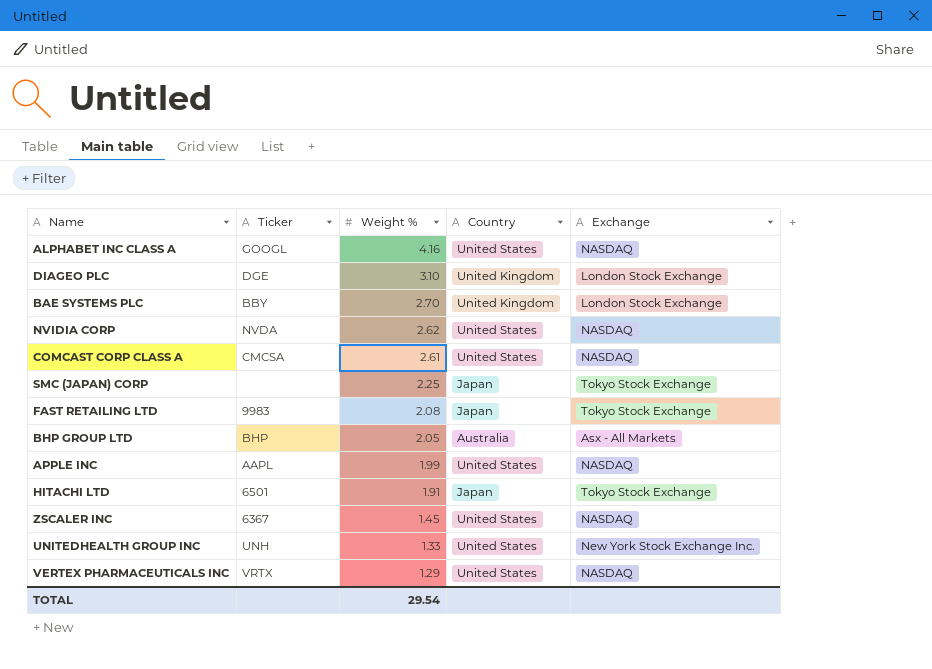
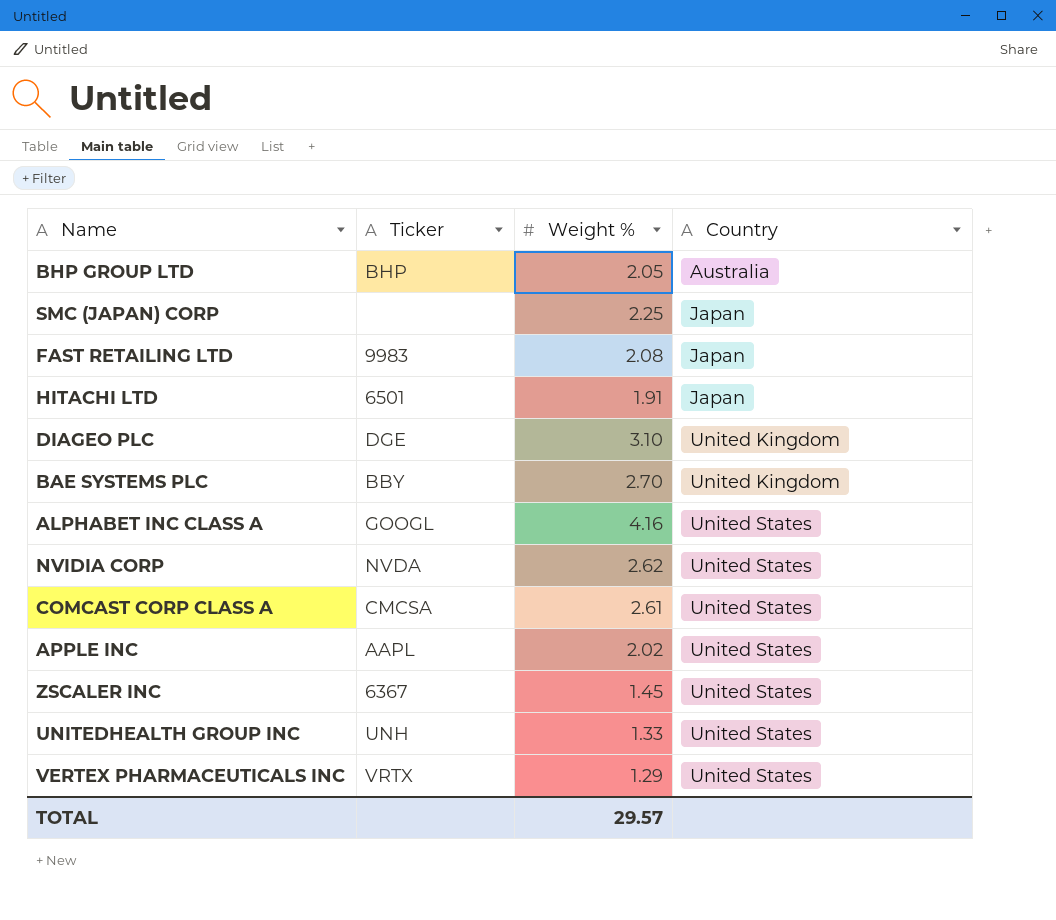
row order: Weight % descending -> Country ascending
column Exchange | position: 5 -> none
APPLE INC | Weight %: 1.99 -> 2.02
TOTAL | Weight %: 29.54 -> 29.57

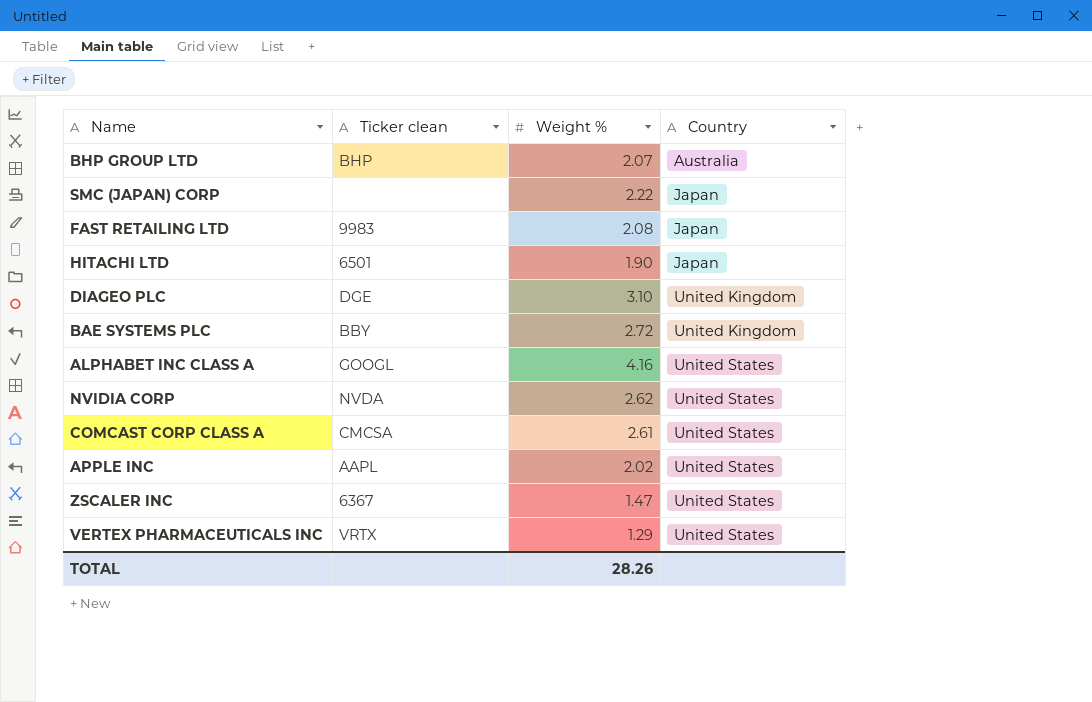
column name: Ticker -> Ticker clean
row UNITEDHEALTH GROUP INC: UNH | 1.33 | United States -> none
BHP GROUP LTD | Weight %: 2.05 -> 2.07
SMC (JAPAN) CORP | Weight %: 2.25 -> 2.22
HITACHI LTD | Weight %: 1.91 -> 1.90
BAE SYSTEMS PLC | Weight %: 2.70 -> 2.72
ZSCALER INC | Weight %: 1.45 -> 1.47
TOTAL | Weight %: 29.57 -> 28.26

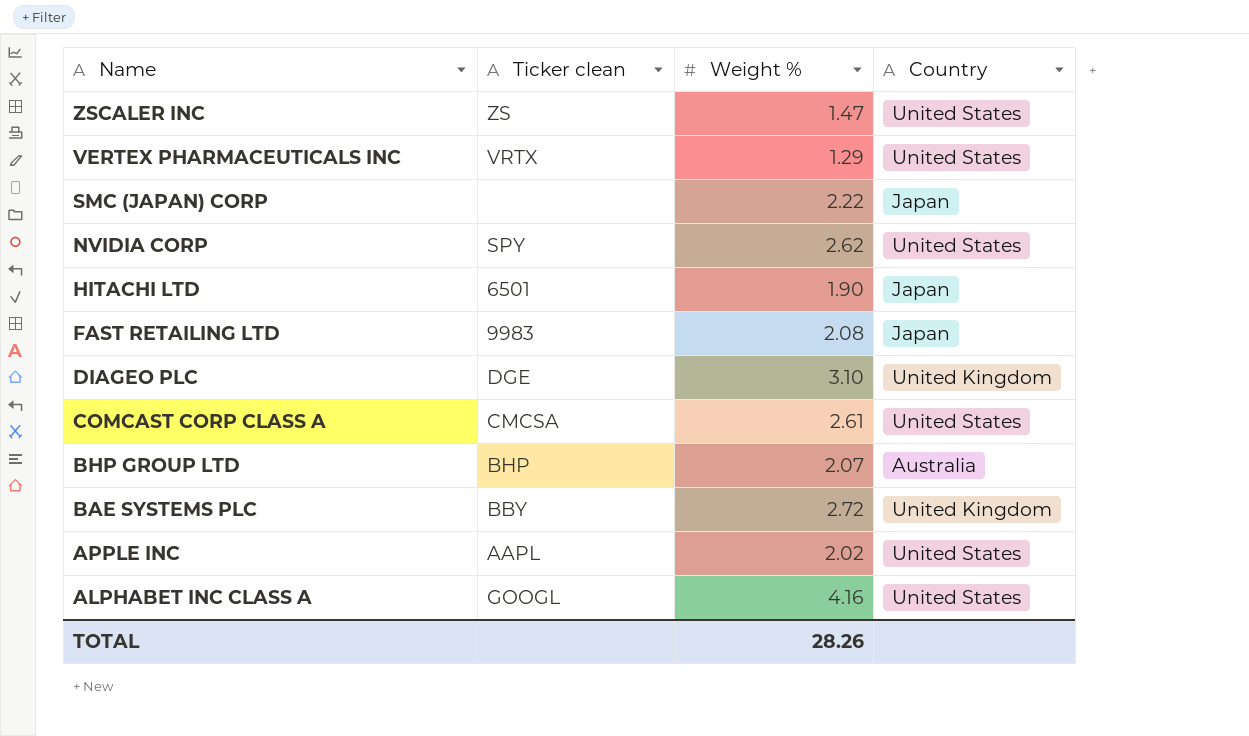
row order: Country ascending -> Name descending
ZSCALER INC | Ticker clean: 6367 -> ZS
NVIDIA CORP | Ticker clean: NVDA -> SPY

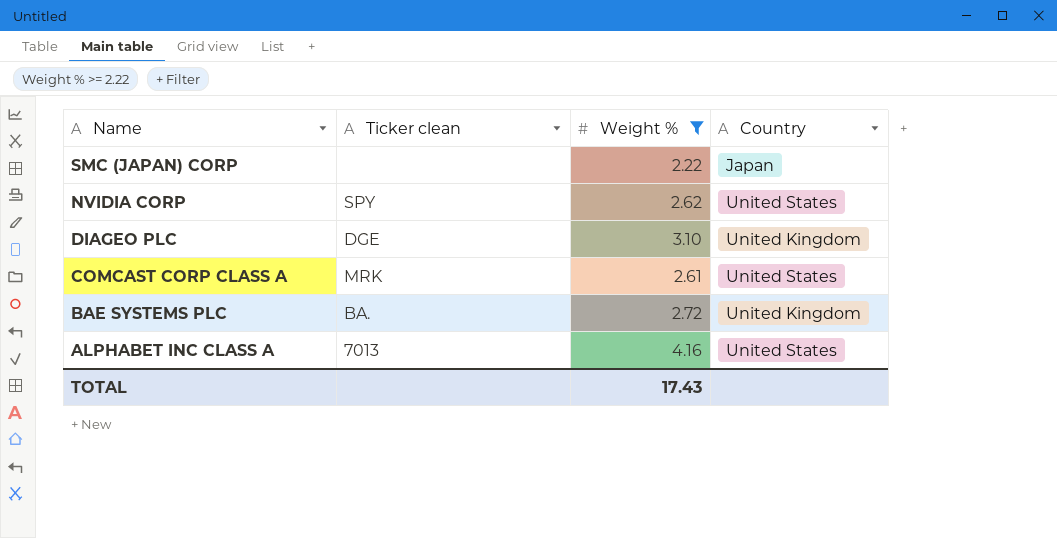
filter: none -> Weight % >= 2.22
COMCAST CORP CLASS A | Ticker clean: CMCSA -> MRK
BAE SYSTEMS PLC | Ticker clean: BBY -> BA.
ALPHABET INC CLASS A | Ticker clean: GOOGL -> 7013
TOTAL | Weight %: 28.26 -> 17.43

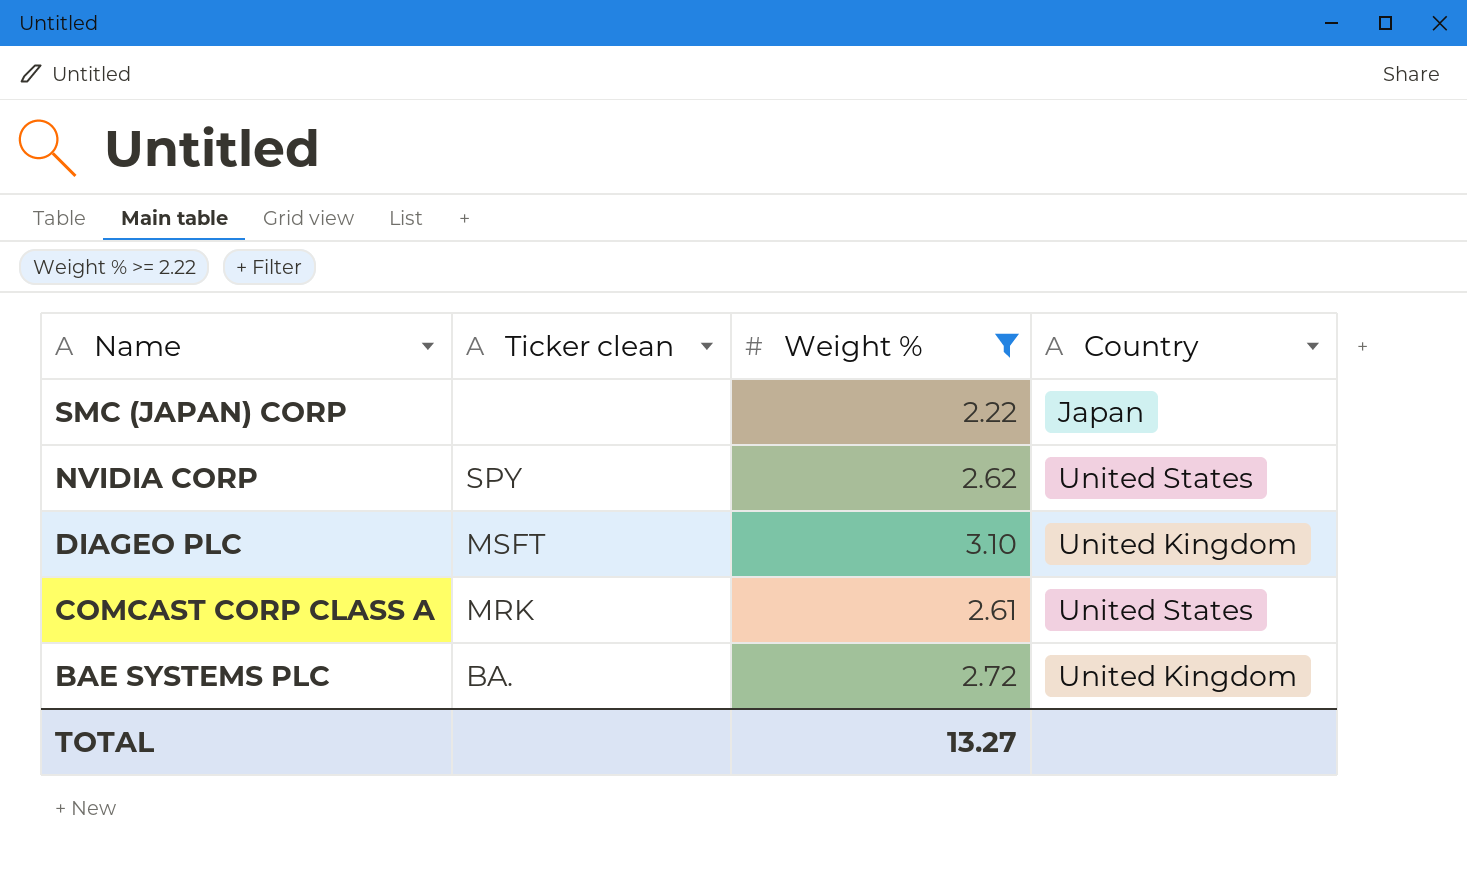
row ALPHABET INC CLASS A: 7013 | 4.16 | United States -> none
DIAGEO PLC | Ticker clean: DGE -> MSFT
TOTAL | Weight %: 17.43 -> 13.27

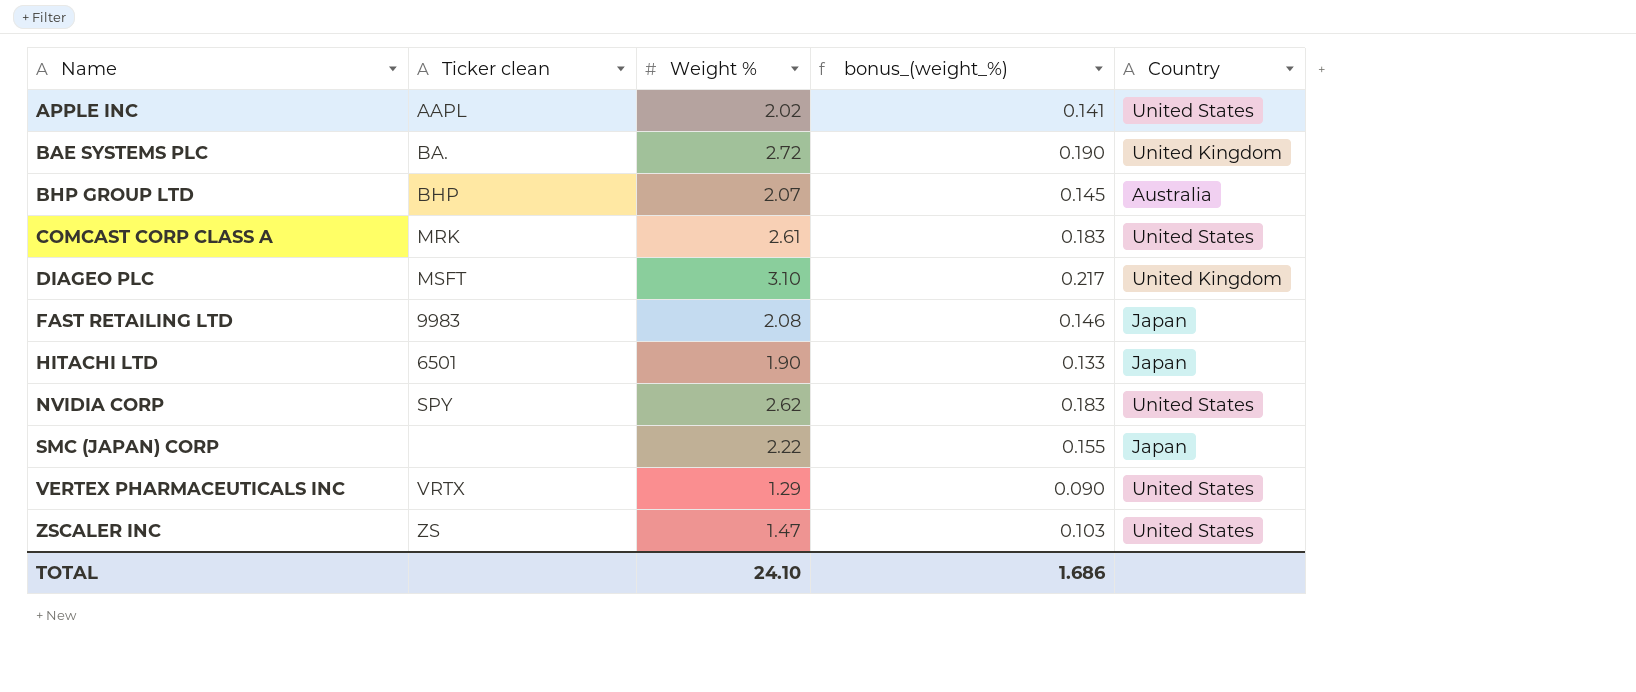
filter: Weight % >= 2.22 -> none
row order: Name descending -> Name ascending
column bonus_(weight_%) | formula: none -> [Weight %] * 0.07
TOTAL | Weight %: 13.27 -> 24.10

